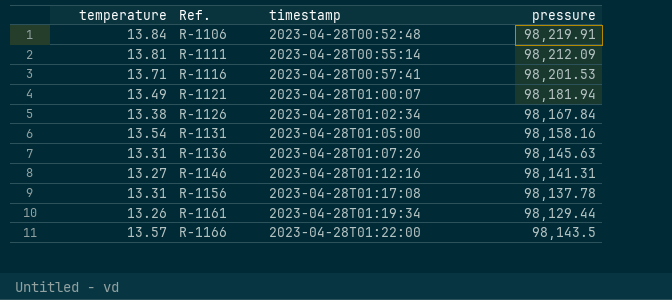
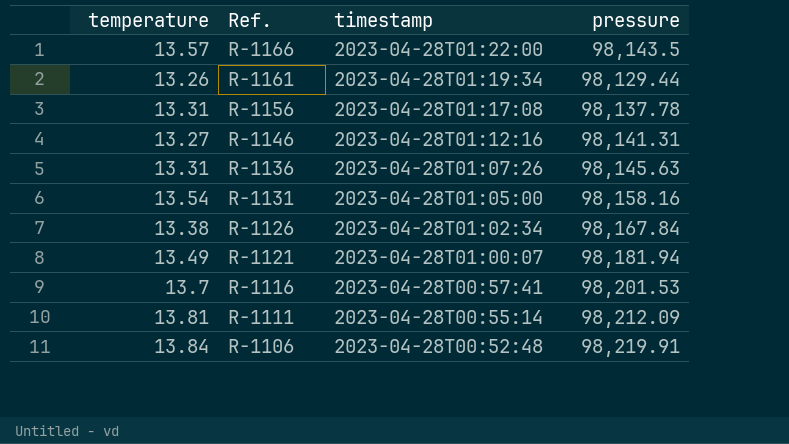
row order: Ref. ascending -> Ref. descending
R-1116 | temperature: 13.71 -> 13.7

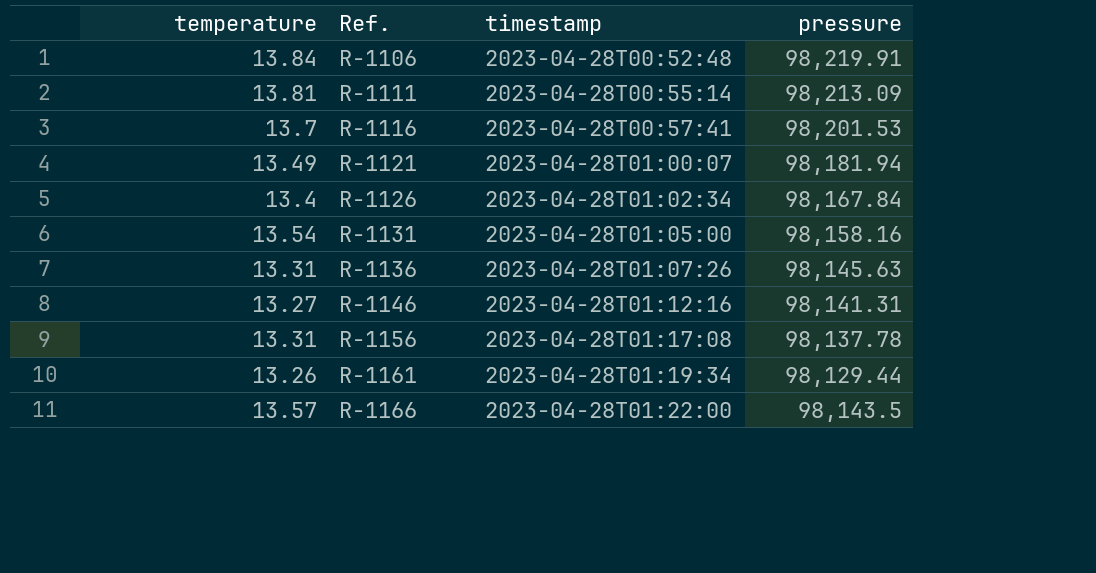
row order: Ref. descending -> Ref. ascending
R-1111 | pressure: 98,212.09 -> 98,213.09
R-1126 | temperature: 13.38 -> 13.4

